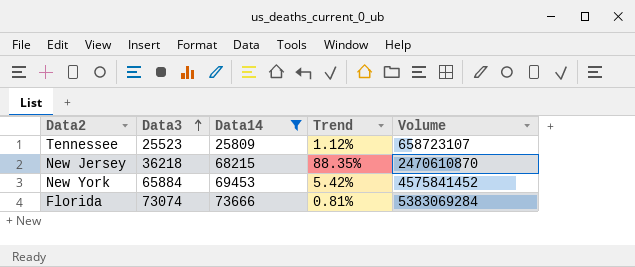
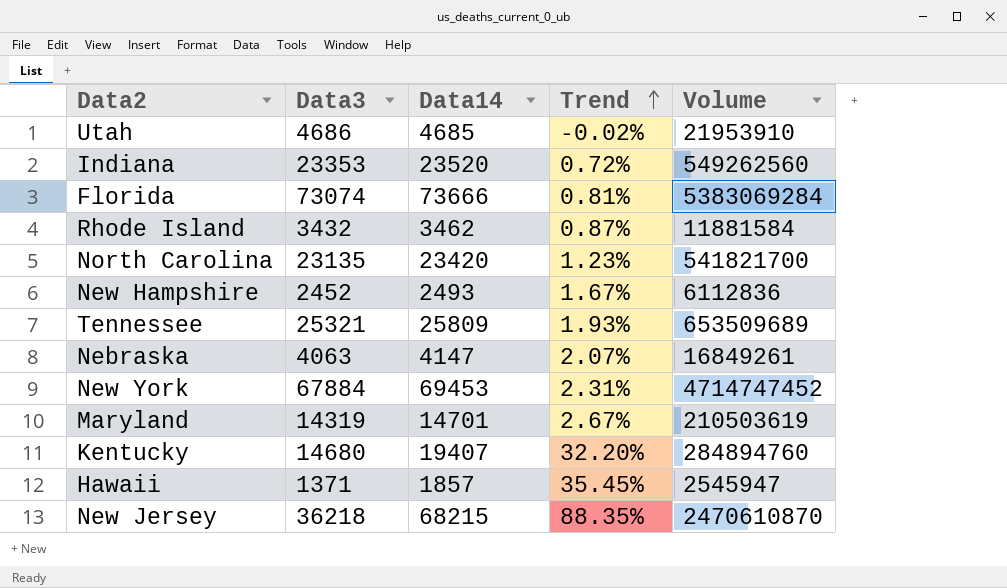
filter: Data14 >= 25809 -> none
row order: Data3 ascending -> Trend ascending
Tennessee | Data3: 25523 -> 25321
Tennessee | Trend: 1.12% -> 1.93%
Tennessee | Volume: 658723107 -> 653509689
New York | Data3: 65884 -> 67884
New York | Trend: 5.42% -> 2.31%
New York | Volume: 4575841452 -> 4714747452

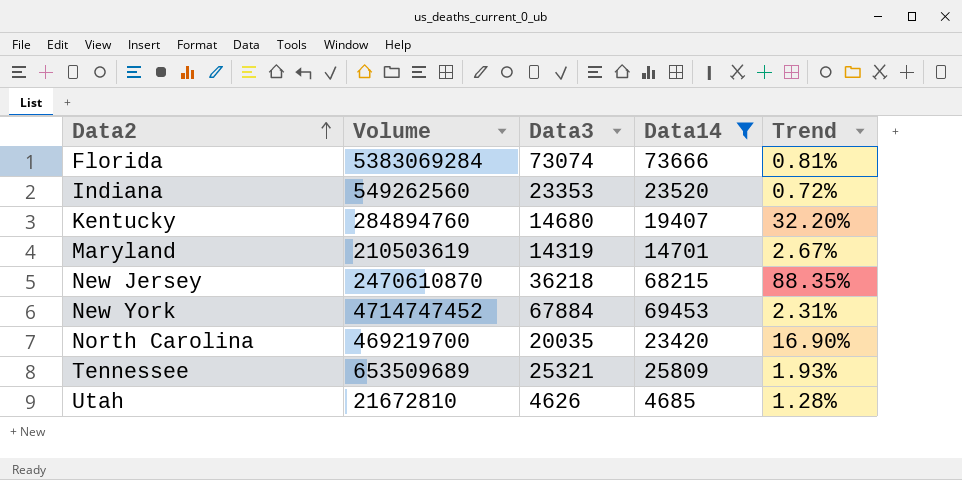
filter: none -> Data14 >= 4685
row order: Trend ascending -> Data2 ascending
column Volume | position: 5 -> 2
North Carolina | Volume: 541821700 -> 469219700
North Carolina | Data3: 23135 -> 20035
North Carolina | Trend: 1.23% -> 16.90%
Utah | Volume: 21953910 -> 21672810
Utah | Data3: 4686 -> 4626
Utah | Trend: -0.02% -> 1.28%

